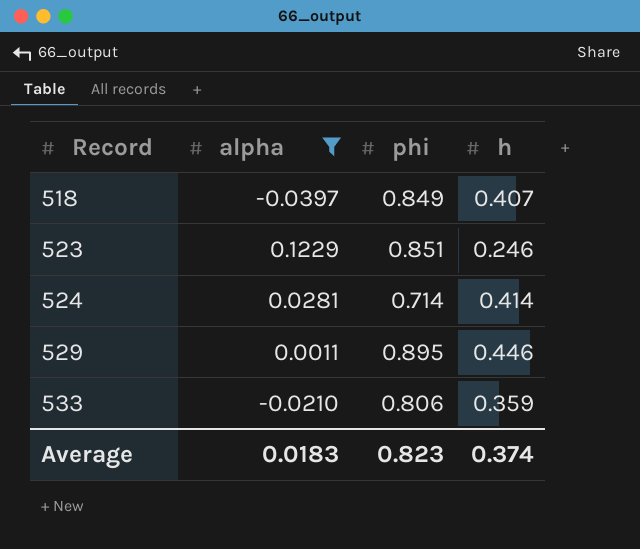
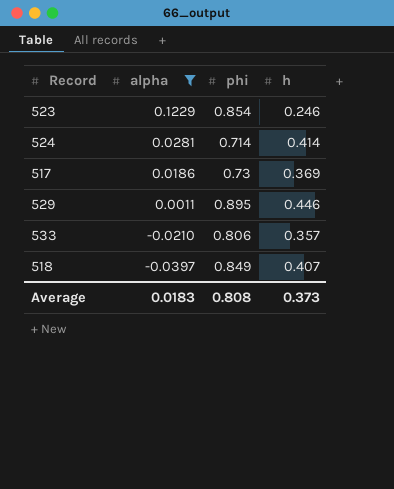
row order: Record ascending -> alpha descending
523 | phi: 0.851 -> 0.854
row 517: none -> 0.0186 | 0.73 | 0.369
533 | h: 0.359 -> 0.357
Average | phi: 0.823 -> 0.808
Average | h: 0.374 -> 0.373

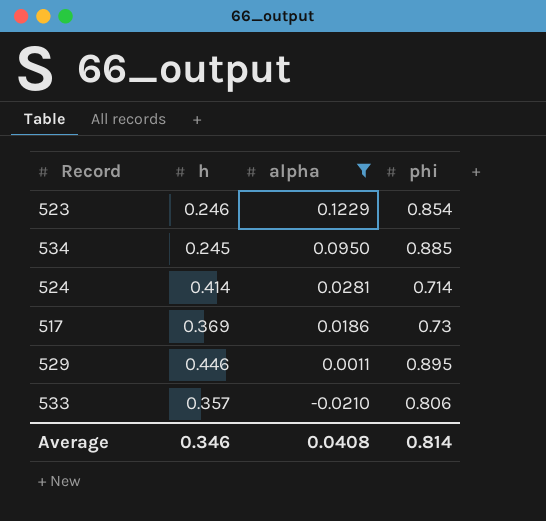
column h | position: 4 -> 2
row 518: -0.0397 | 0.849 | 0.407 -> none
row 534: none -> 0.245 | 0.0950 | 0.885
Average | h: 0.373 -> 0.346
Average | alpha: 0.0183 -> 0.0408
Average | phi: 0.808 -> 0.814

